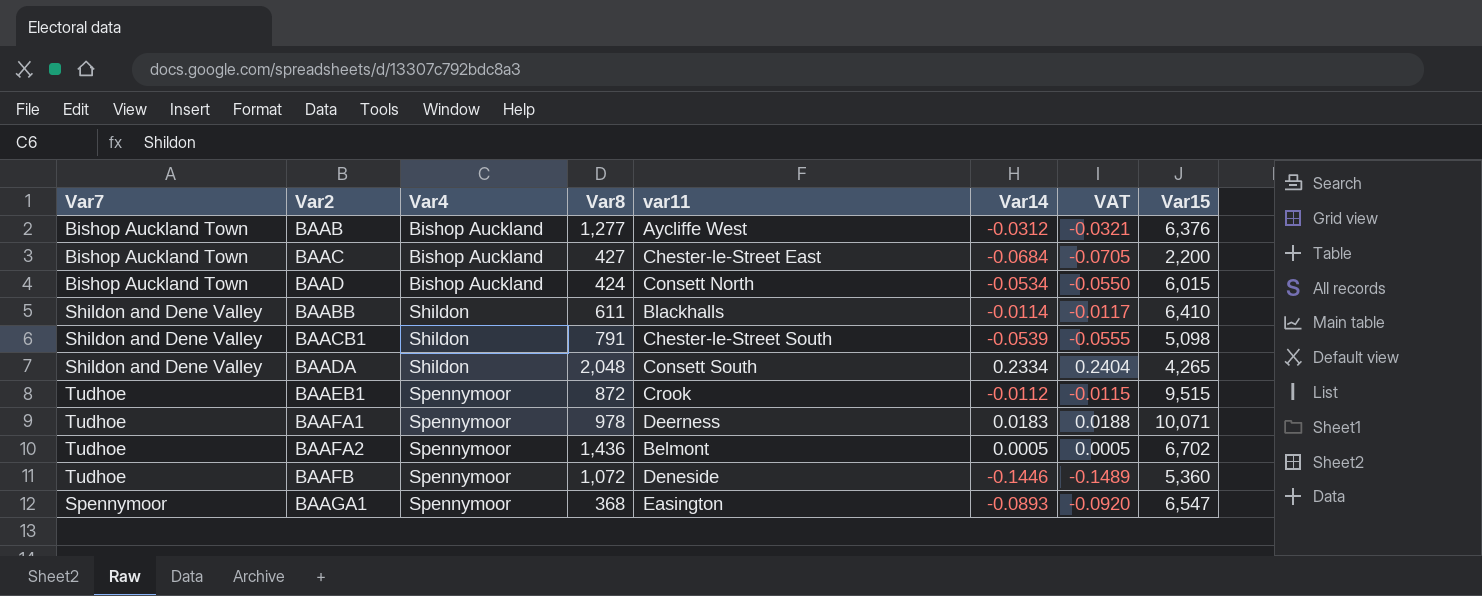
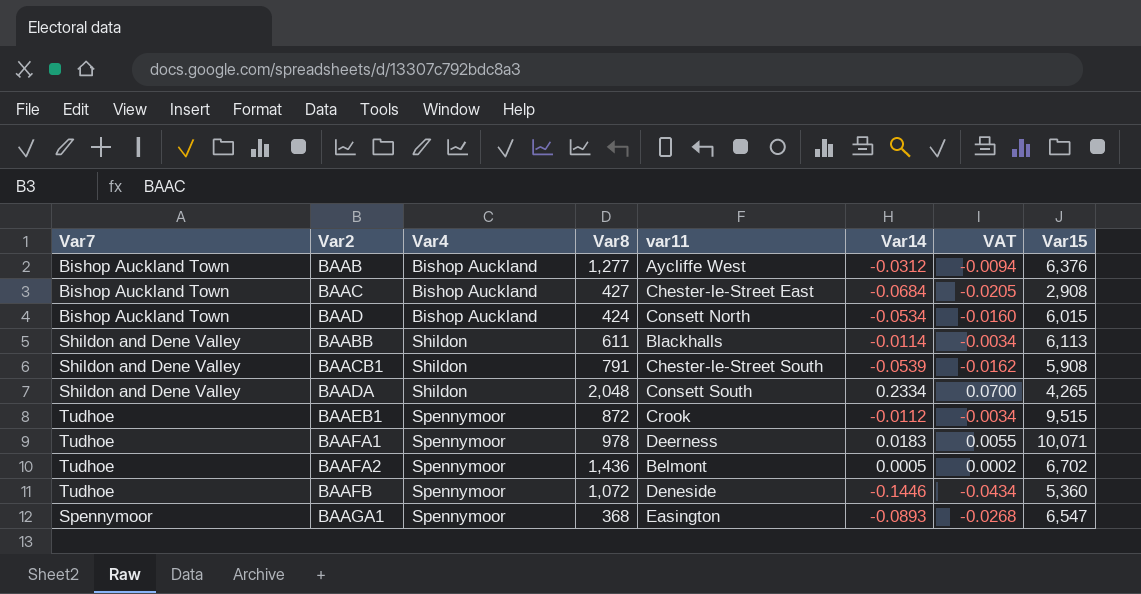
column VAT | formula: [Var14] * 1.03 -> [Var14] * 0.3
BAAC | Var15: 2,200 -> 2,908
BAABB | Var15: 6,410 -> 6,113
BAACB1 | Var15: 5,098 -> 5,908

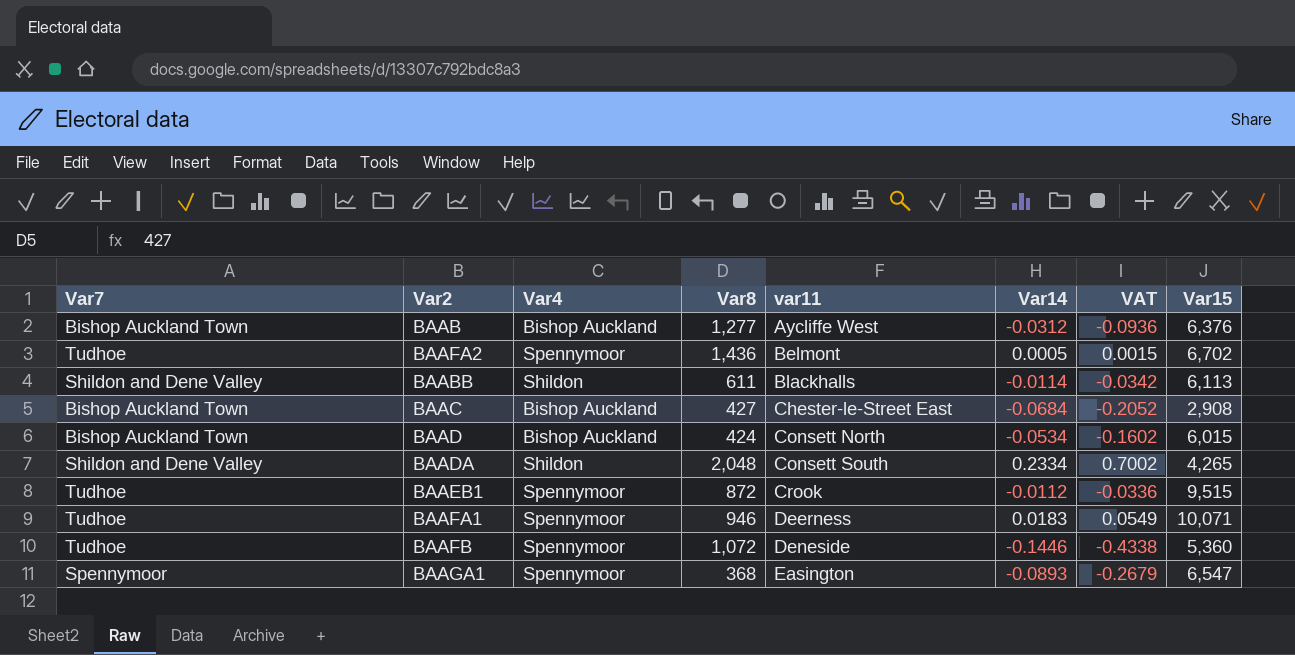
row order: Var4 ascending -> var11 ascending
column VAT | formula: [Var14] * 0.3 -> [Var14] * 3
row BAACB1: Shildon and Dene Valley | Shildon | 791 | Chester-le-Street South | -0.0539 | -0.0162 | 5,908 -> none
BAAFA1 | Var8: 978 -> 946

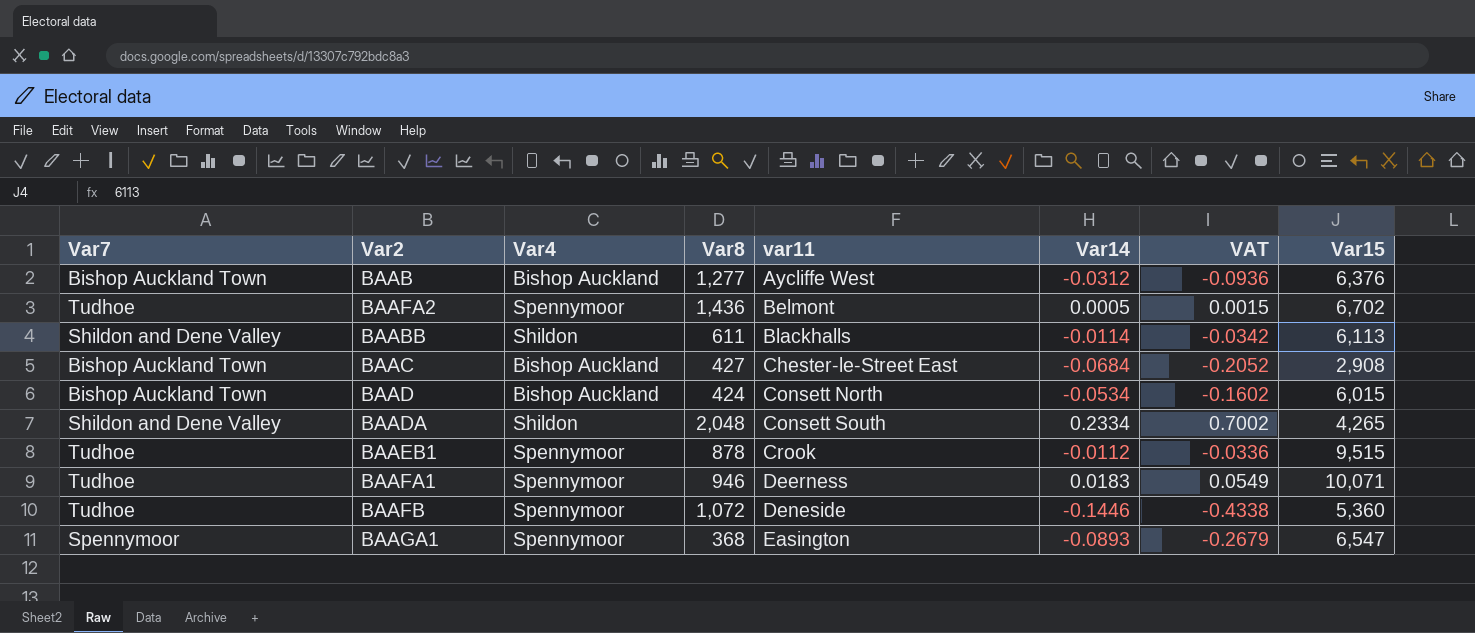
BAAEB1 | Var8: 872 -> 878

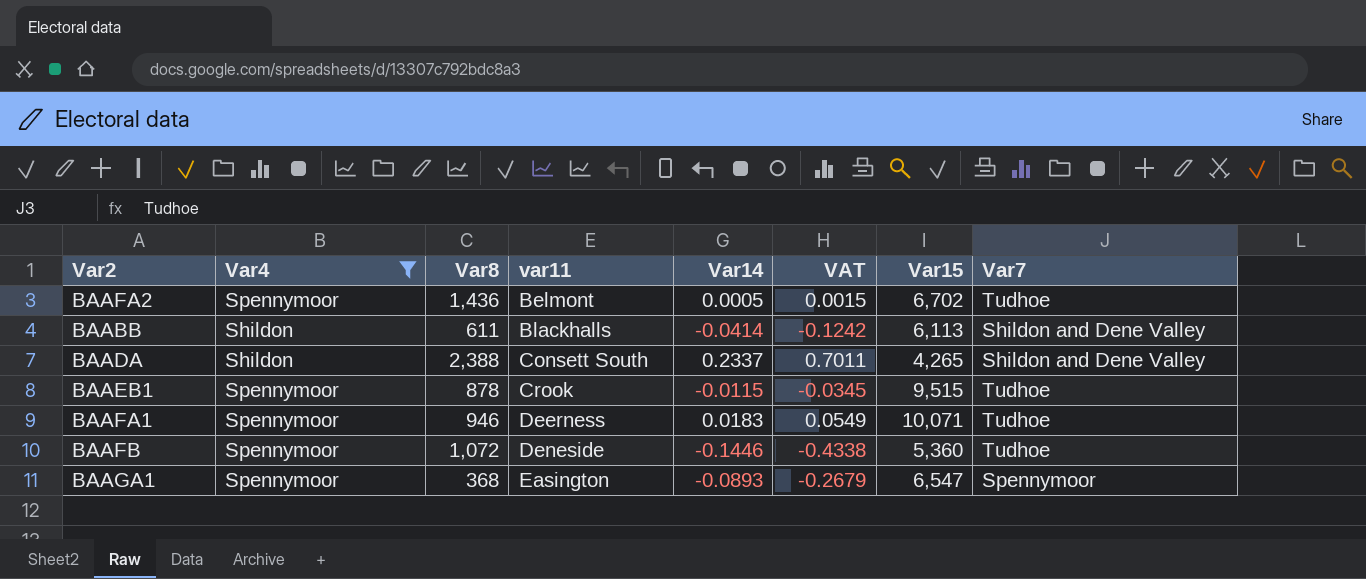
filter: none -> Var4 != Bishop Auckland
column Var7 | position: 1 -> 8
BAABB | Var14: -0.0114 -> -0.0414
BAABB | VAT: -0.0342 -> -0.1242
BAADA | Var8: 2,048 -> 2,388
BAADA | Var14: 0.2334 -> 0.2337
BAADA | VAT: 0.7002 -> 0.7011
BAAEB1 | Var14: -0.0112 -> -0.0115
BAAEB1 | VAT: -0.0336 -> -0.0345

